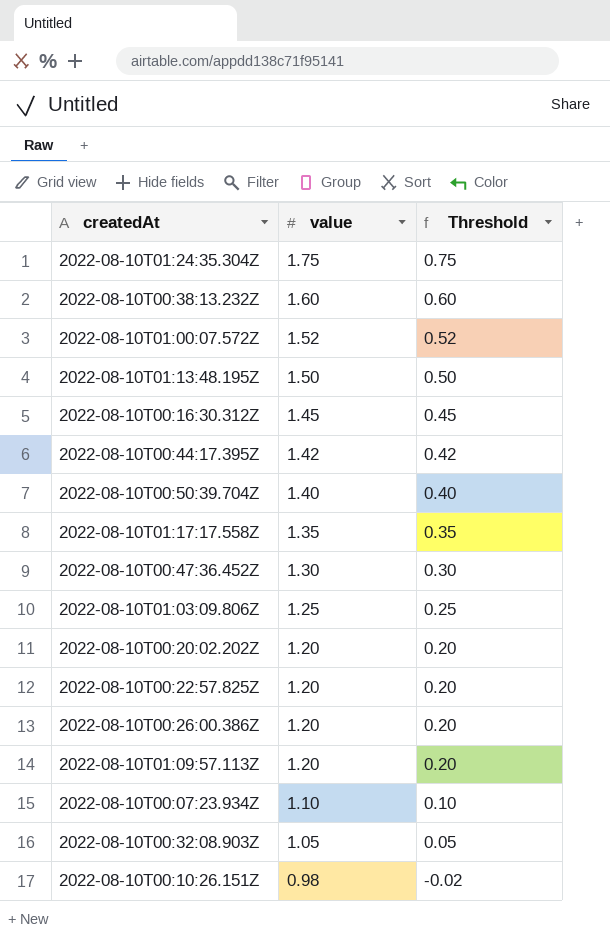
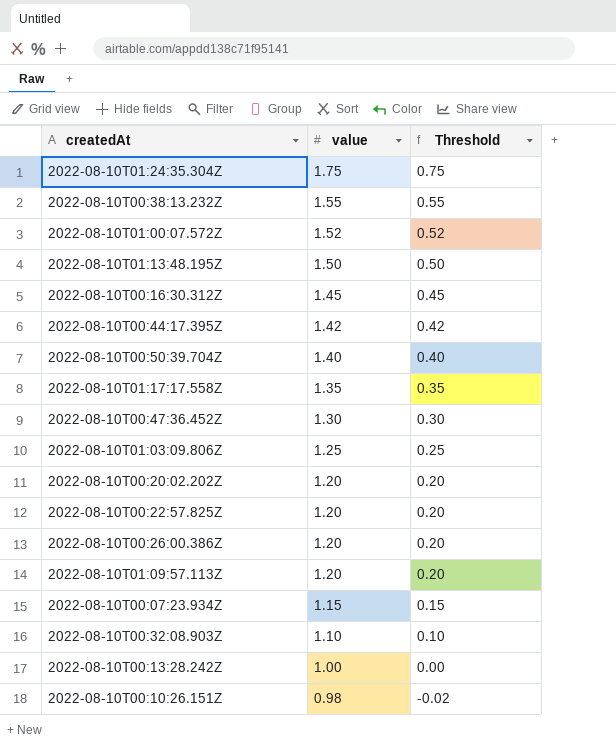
2022-08-10T00:38:13.232Z | value: 1.60 -> 1.55
2022-08-10T00:38:13.232Z | Threshold: 0.60 -> 0.55
2022-08-10T00:07:23.934Z | value: 1.10 -> 1.15
2022-08-10T00:07:23.934Z | Threshold: 0.10 -> 0.15
2022-08-10T00:32:08.903Z | value: 1.05 -> 1.10
2022-08-10T00:32:08.903Z | Threshold: 0.05 -> 0.10
row 2022-08-10T00:13:28.242Z: none -> 1.00 | 0.00

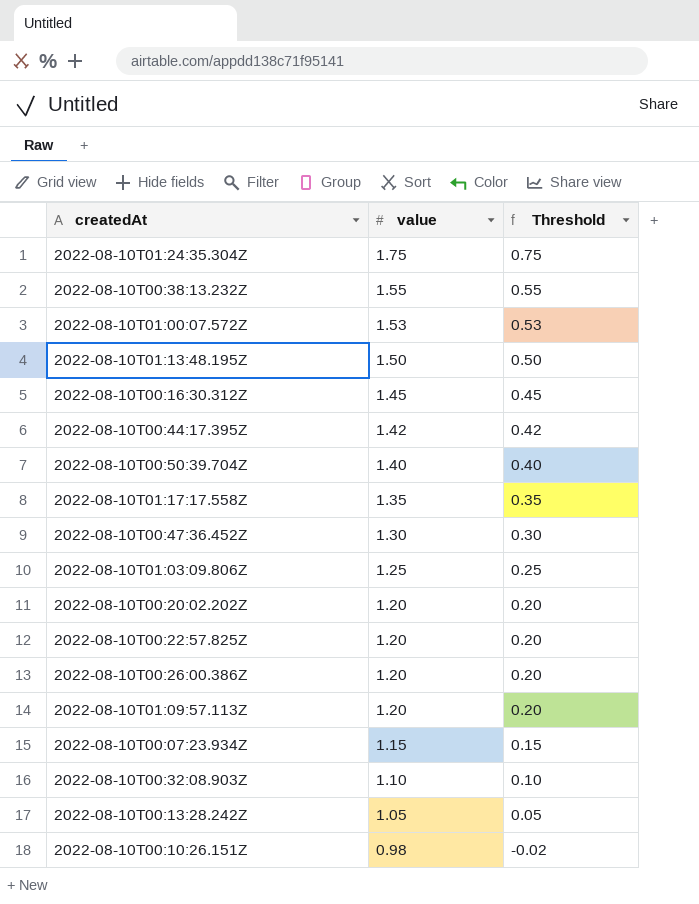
2022-08-10T01:00:07.572Z | value: 1.52 -> 1.53
2022-08-10T01:00:07.572Z | Threshold: 0.52 -> 0.53
2022-08-10T00:13:28.242Z | value: 1.00 -> 1.05
2022-08-10T00:13:28.242Z | Threshold: 0.00 -> 0.05

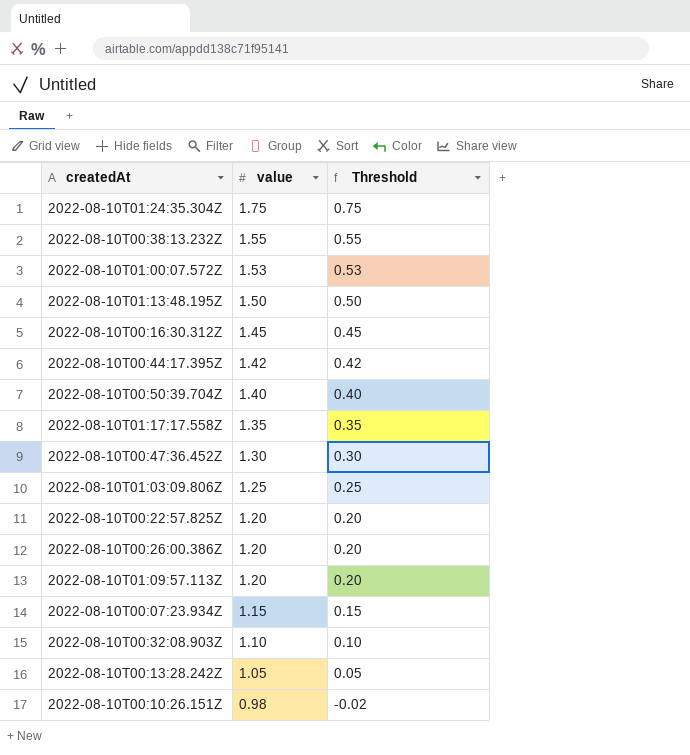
row 2022-08-10T00:20:02.202Z: 1.20 | 0.20 -> none

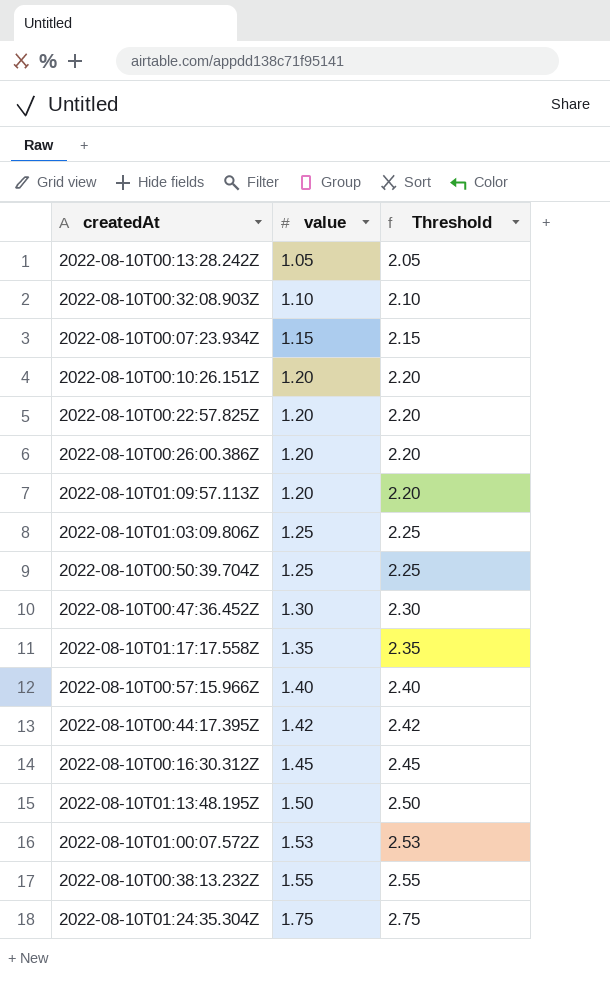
row order: value descending -> value ascending
column Threshold | formula: [value] - 1 -> [value] + 1
2022-08-10T00:10:26.151Z | value: 0.98 -> 1.20
2022-08-10T00:50:39.704Z | value: 1.40 -> 1.25
row 2022-08-10T00:57:15.966Z: none -> 1.40 | 2.40

